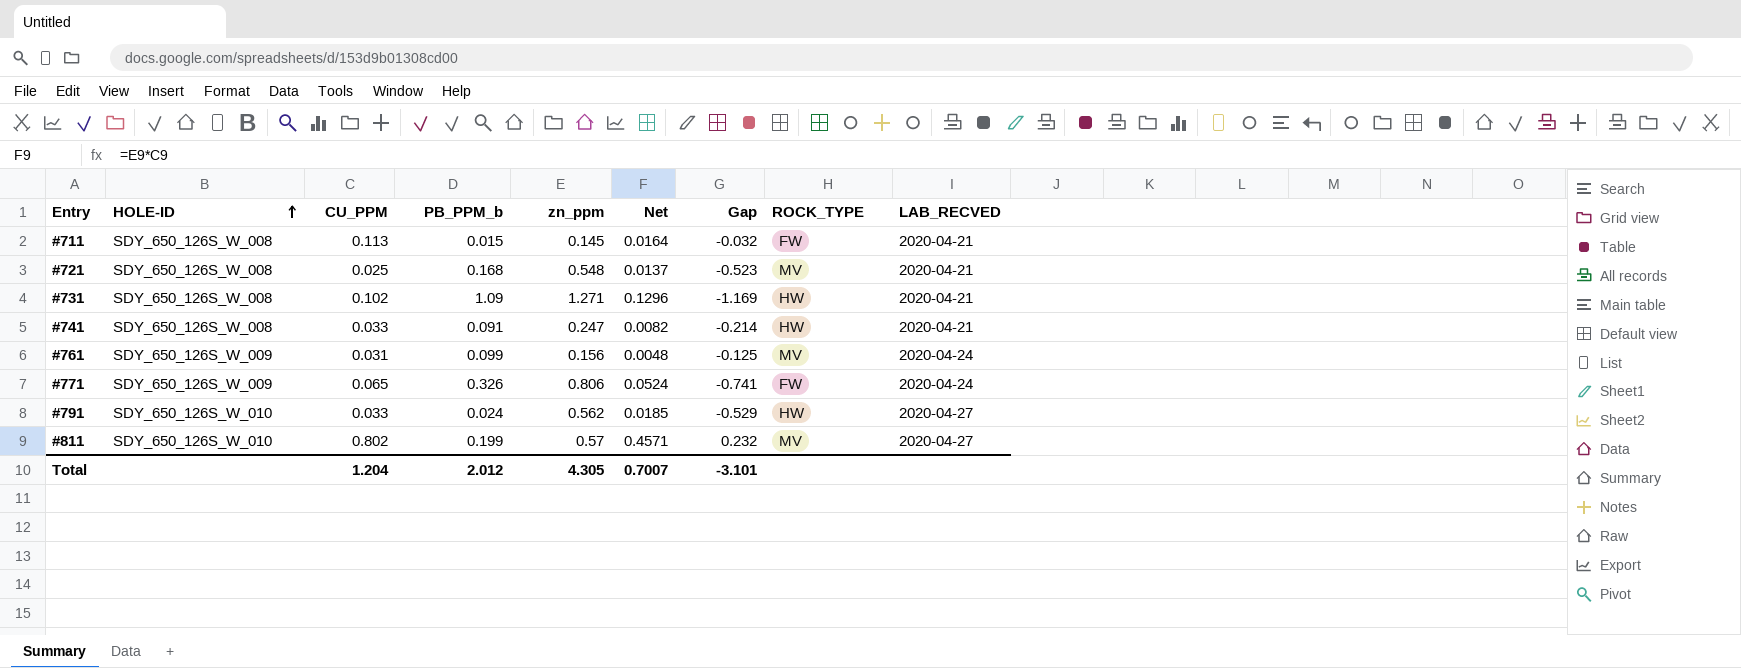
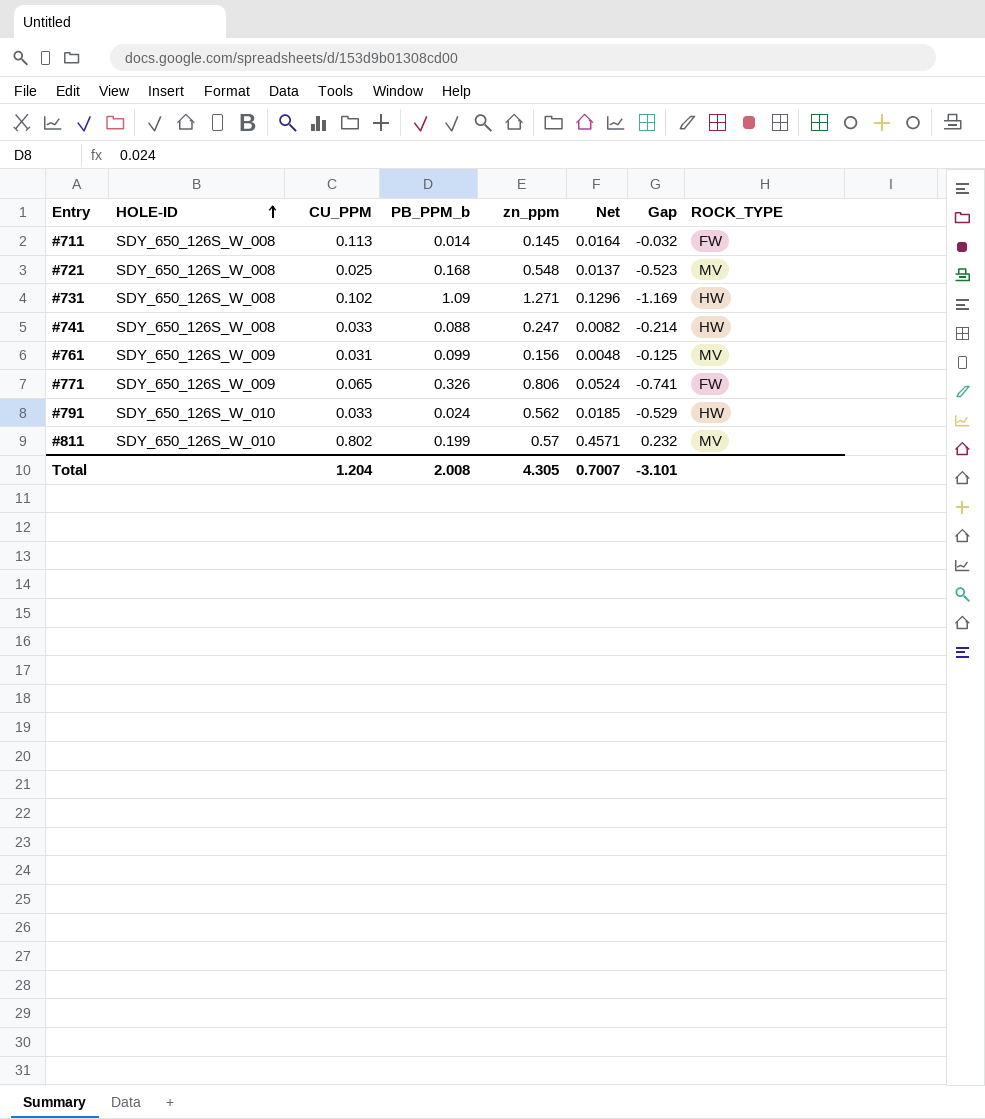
column LAB_RECVED | position: 9 -> none
#711 | PB_PPM_b: 0.015 -> 0.014
#741 | PB_PPM_b: 0.091 -> 0.088
Total | PB_PPM_b: 2.012 -> 2.008

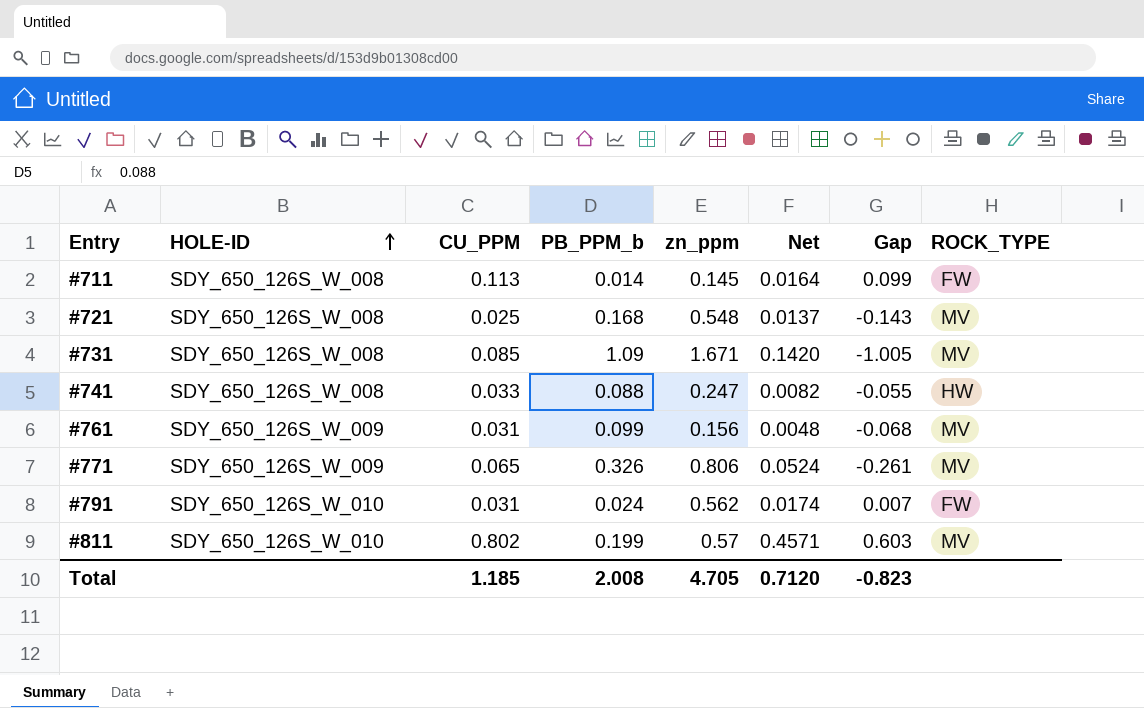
column Gap | formula: [CU_PPM] - [zn_ppm] -> [CU_PPM] - [PB_PPM_b]
#731 | CU_PPM: 0.102 -> 0.085
#731 | zn_ppm: 1.271 -> 1.671
#731 | Net: 0.1296 -> 0.1420
#731 | ROCK_TYPE: HW -> MV
#771 | ROCK_TYPE: FW -> MV
#791 | CU_PPM: 0.033 -> 0.031
#791 | Net: 0.0185 -> 0.0174
#791 | ROCK_TYPE: HW -> FW
Total | CU_PPM: 1.204 -> 1.185
Total | zn_ppm: 4.305 -> 4.705
Total | Net: 0.7007 -> 0.7120
Total | Gap: -3.101 -> -0.823

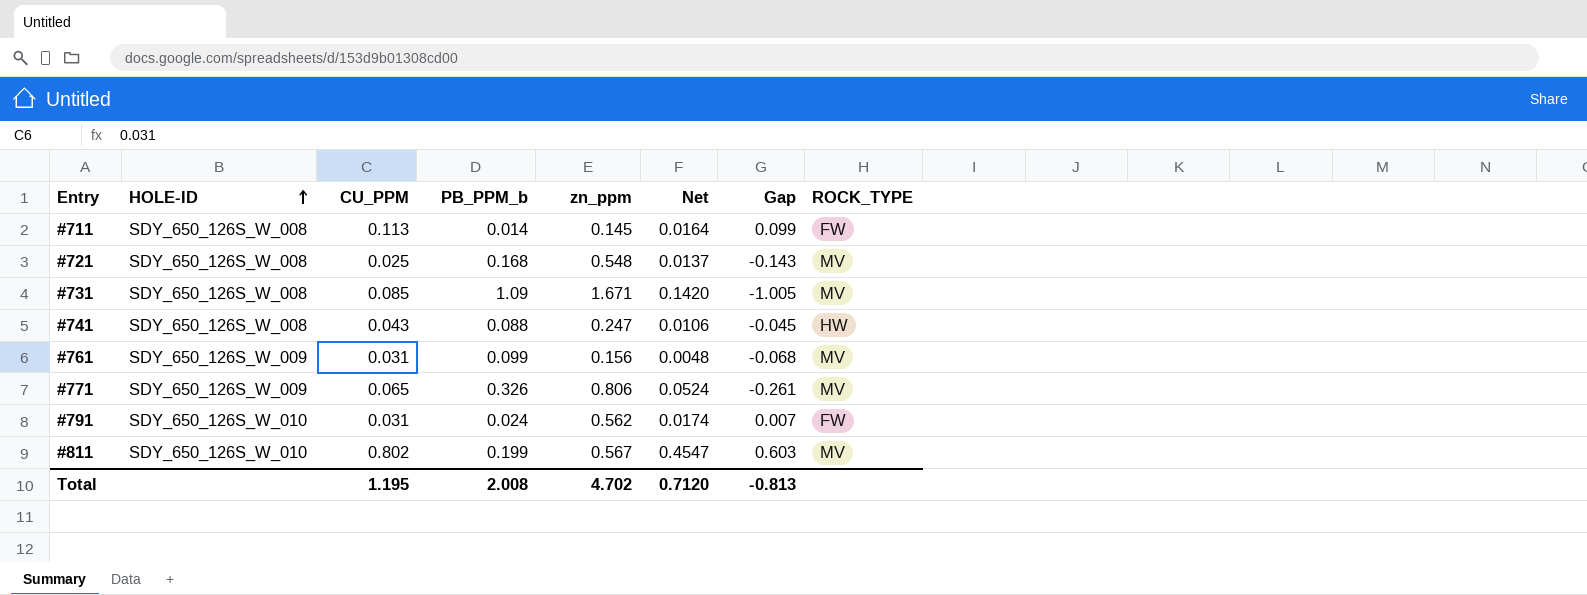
#741 | CU_PPM: 0.033 -> 0.043
#741 | Net: 0.0082 -> 0.0106
#741 | Gap: -0.055 -> -0.045
#811 | zn_ppm: 0.57 -> 0.567
#811 | Net: 0.4571 -> 0.4547
Total | CU_PPM: 1.185 -> 1.195
Total | zn_ppm: 4.705 -> 4.702
Total | Gap: -0.823 -> -0.813

